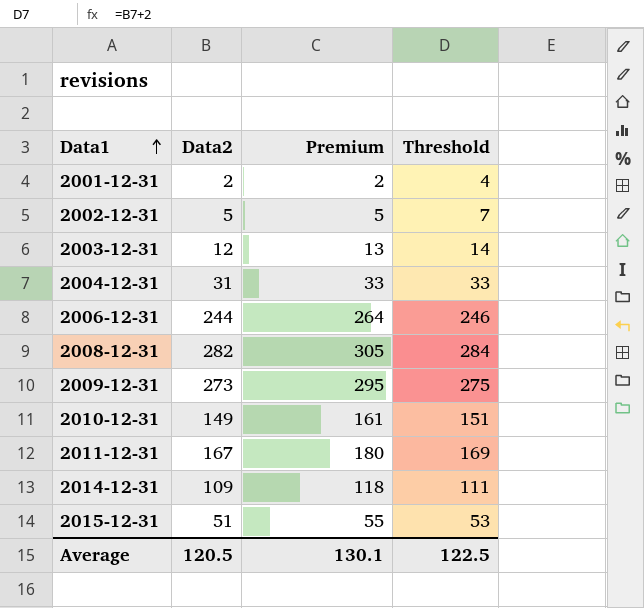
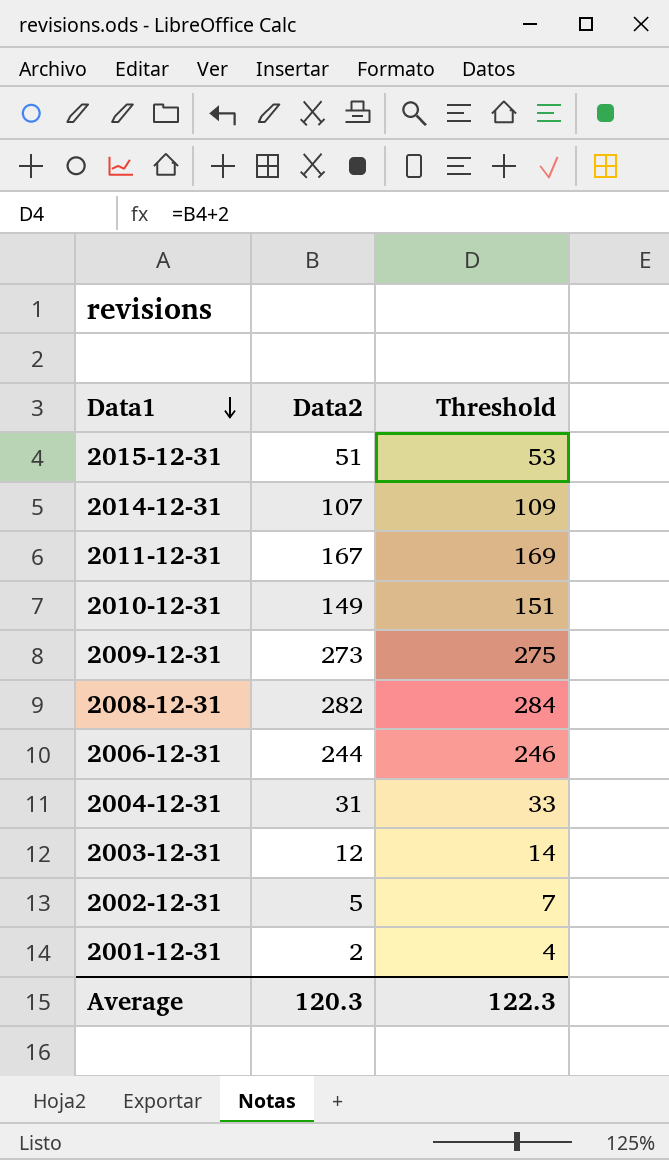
row order: Data1 ascending -> Data1 descending
column Premium | formula: [Data2] * 1.08 -> none
2014-12-31 | Data2: 109 -> 107
2014-12-31 | Threshold: 111 -> 109
Average | Data2: 120.5 -> 120.3
Average | Threshold: 122.5 -> 122.3

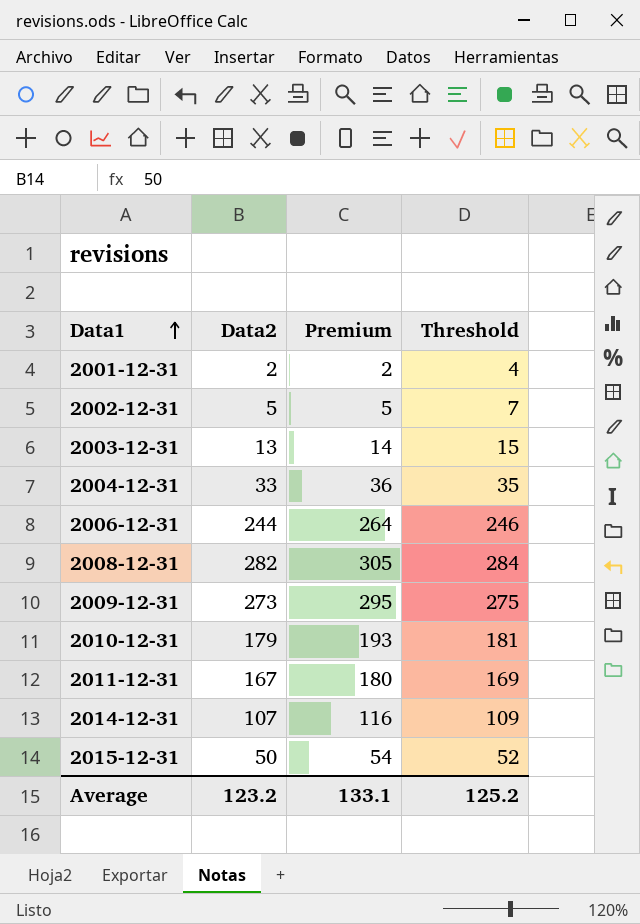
row order: Data1 descending -> Data1 ascending
column Premium | formula: none -> [Data2] * 1.08
2003-12-31 | Data2: 12 -> 13
2003-12-31 | Threshold: 14 -> 15
2004-12-31 | Data2: 31 -> 33
2004-12-31 | Threshold: 33 -> 35
2010-12-31 | Data2: 149 -> 179
2010-12-31 | Threshold: 151 -> 181
2015-12-31 | Data2: 51 -> 50
2015-12-31 | Threshold: 53 -> 52
Average | Data2: 120.3 -> 123.2
Average | Threshold: 122.3 -> 125.2

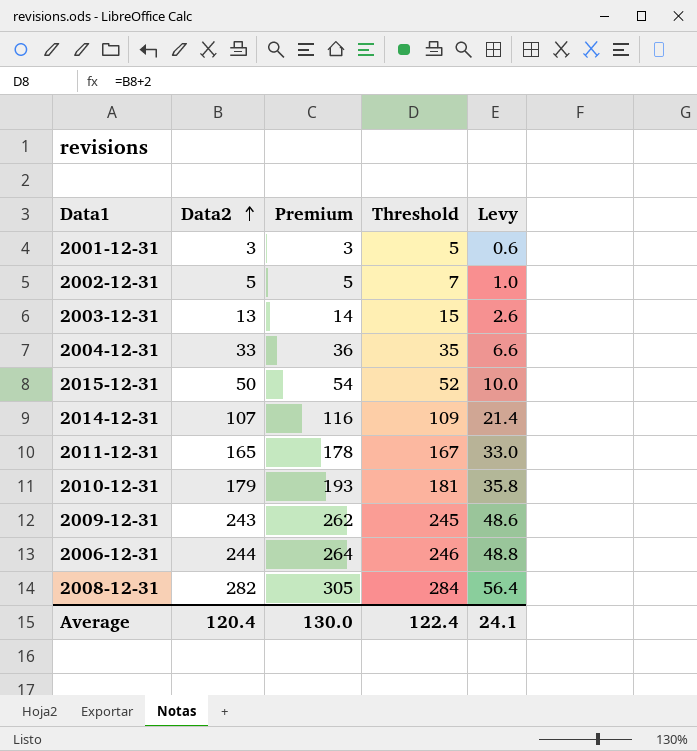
row order: Data1 ascending -> Data2 ascending
column Levy | formula: none -> [Data2] * 0.2
2001-12-31 | Data2: 2 -> 3
2001-12-31 | Premium: 2 -> 3
2001-12-31 | Threshold: 4 -> 5
2011-12-31 | Data2: 167 -> 165
2011-12-31 | Premium: 180 -> 178
2011-12-31 | Threshold: 169 -> 167
2009-12-31 | Data2: 273 -> 243
2009-12-31 | Premium: 295 -> 262
2009-12-31 | Threshold: 275 -> 245
Average | Data2: 123.2 -> 120.4
Average | Premium: 133.1 -> 130.0
Average | Threshold: 125.2 -> 122.4

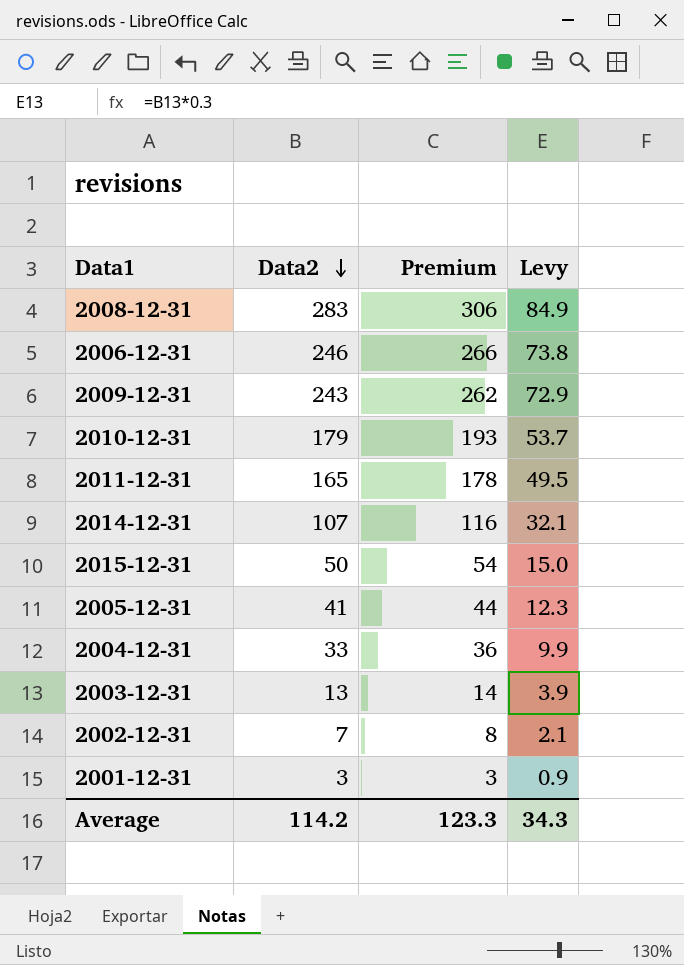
row order: Data2 ascending -> Data2 descending
column Threshold | formula: [Data2] + 2 -> none
column Levy | formula: [Data2] * 0.2 -> [Data2] * 0.3
2008-12-31 | Data2: 282 -> 283
2008-12-31 | Premium: 305 -> 306
2006-12-31 | Data2: 244 -> 246
2006-12-31 | Premium: 264 -> 266
row 2005-12-31: none -> 41 | 44 | 12.3
2002-12-31 | Data2: 5 -> 7
2002-12-31 | Premium: 5 -> 8
Average | Data2: 120.4 -> 114.2
Average | Premium: 130.0 -> 123.3
Average | Levy: 24.1 -> 34.3

